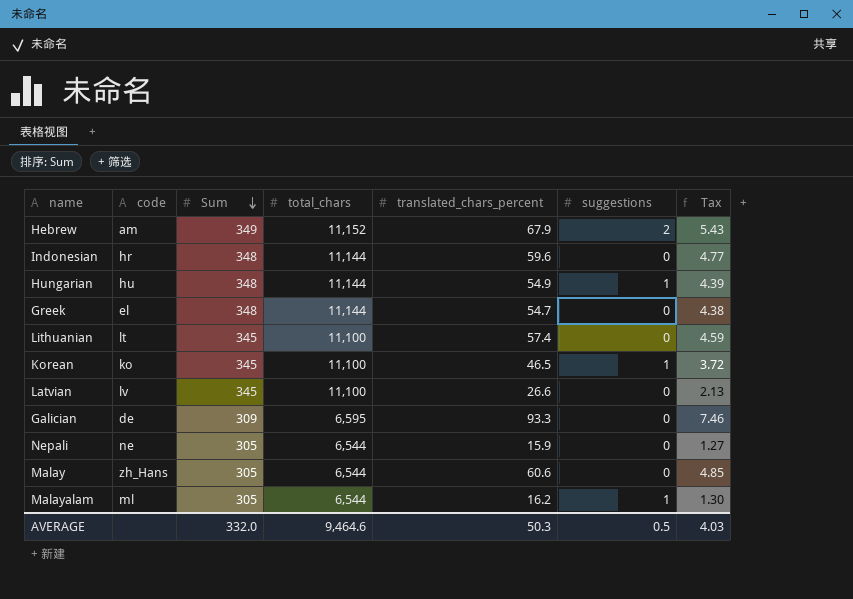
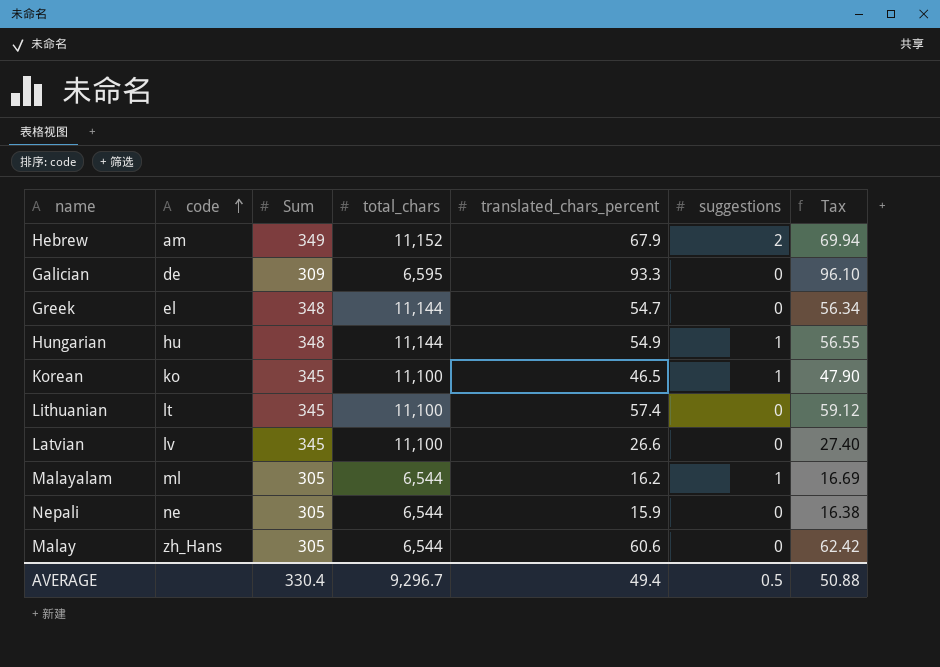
row order: Sum descending -> code ascending
column Tax | formula: [translated_chars_percent] * 0.08 -> [translated_chars_percent] * 1.03
row Indonesian: hr | 348 | 11,144 | 59.6 | 0 | 4.77 -> none
AVERAGE | Sum: 332.0 -> 330.4
AVERAGE | total_chars: 9,464.6 -> 9,296.7
AVERAGE | translated_chars_percent: 50.3 -> 49.4
AVERAGE | Tax: 4.03 -> 50.88

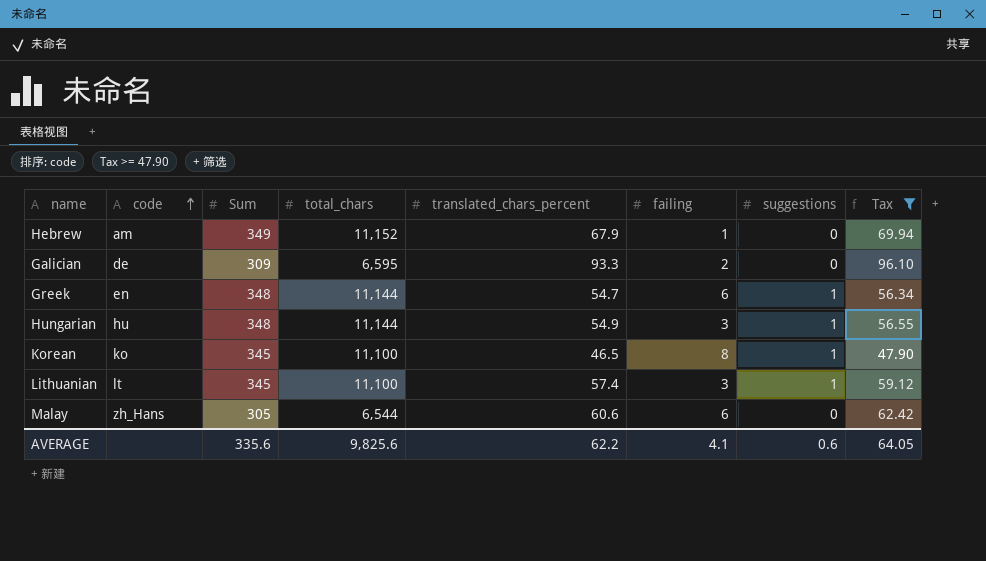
filter: none -> Tax >= 47.90
column failing | position: none -> 6
Hebrew | suggestions: 2 -> 0
Greek | code: el -> en
Greek | suggestions: 0 -> 1
Lithuanian | suggestions: 0 -> 1
AVERAGE | Sum: 330.4 -> 335.6
AVERAGE | total_chars: 9,296.7 -> 9,825.6
AVERAGE | translated_chars_percent: 49.4 -> 62.2
AVERAGE | suggestions: 0.5 -> 0.6
AVERAGE | Tax: 50.88 -> 64.05

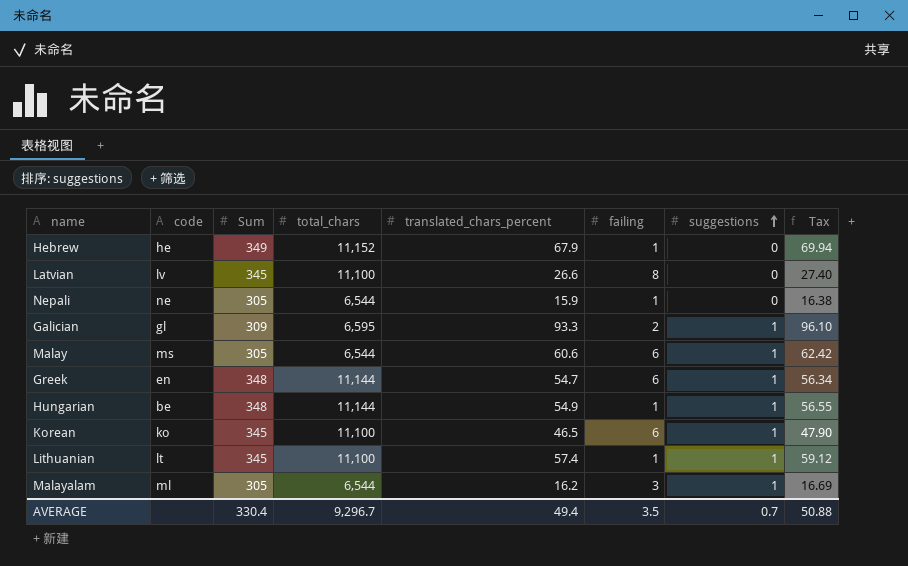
filter: Tax >= 47.90 -> none
row order: code ascending -> suggestions ascending
Hebrew | code: am -> he
Galician | code: de -> gl
Galician | suggestions: 0 -> 1
Malay | code: zh_Hans -> ms
Malay | suggestions: 0 -> 1
Hungarian | code: hu -> be
Hungarian | failing: 3 -> 1
Korean | failing: 8 -> 6
Lithuanian | failing: 3 -> 1
AVERAGE | Sum: 335.6 -> 330.4
AVERAGE | total_chars: 9,825.6 -> 9,296.7
AVERAGE | translated_chars_percent: 62.2 -> 49.4
AVERAGE | failing: 4.1 -> 3.5
AVERAGE | suggestions: 0.6 -> 0.7
AVERAGE | Tax: 64.05 -> 50.88

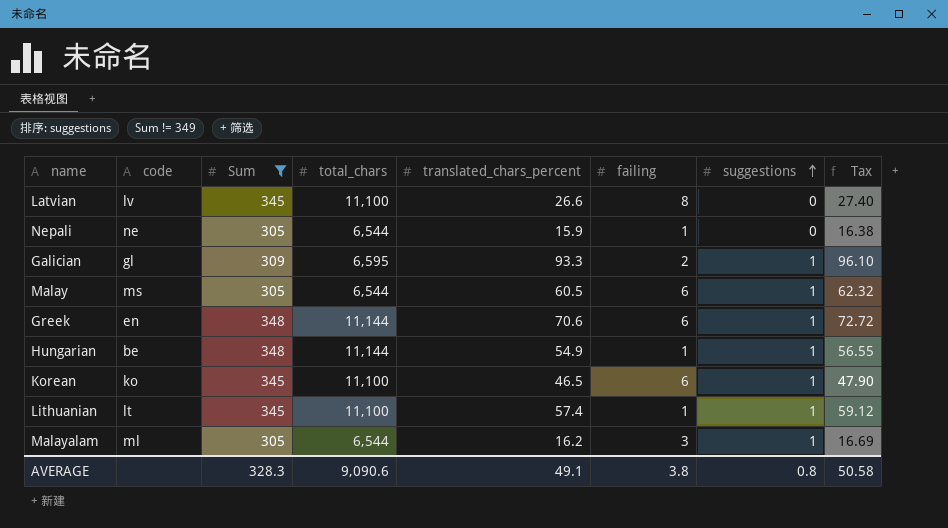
filter: none -> Sum != 349
Malay | translated_chars_percent: 60.6 -> 60.5
Malay | Tax: 62.42 -> 62.32
Greek | translated_chars_percent: 54.7 -> 70.6
Greek | Tax: 56.34 -> 72.72
AVERAGE | Sum: 330.4 -> 328.3
AVERAGE | total_chars: 9,296.7 -> 9,090.6
AVERAGE | translated_chars_percent: 49.4 -> 49.1
AVERAGE | failing: 3.5 -> 3.8
AVERAGE | suggestions: 0.7 -> 0.8
AVERAGE | Tax: 50.88 -> 50.58

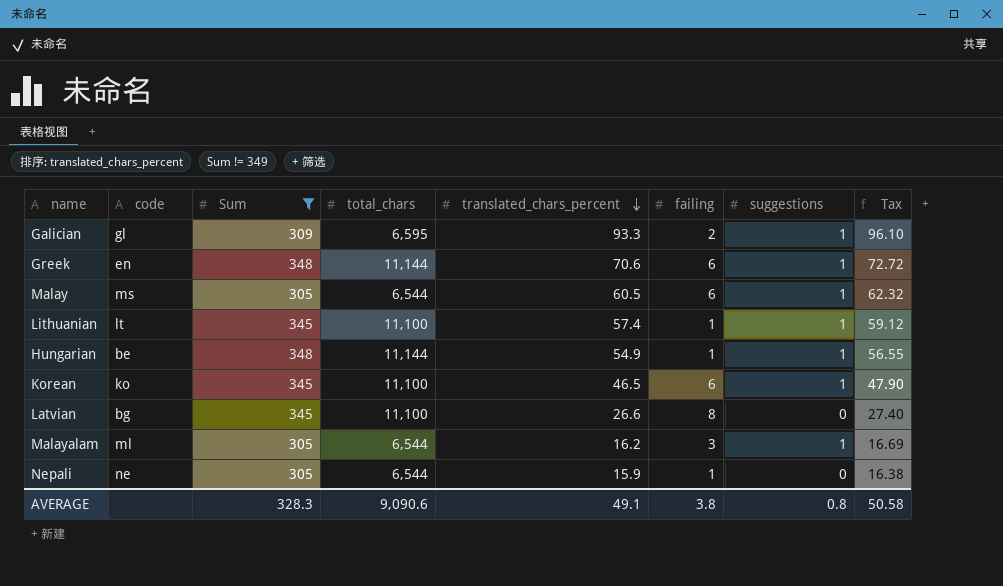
row order: suggestions ascending -> translated_chars_percent descending
Latvian | code: lv -> bg

